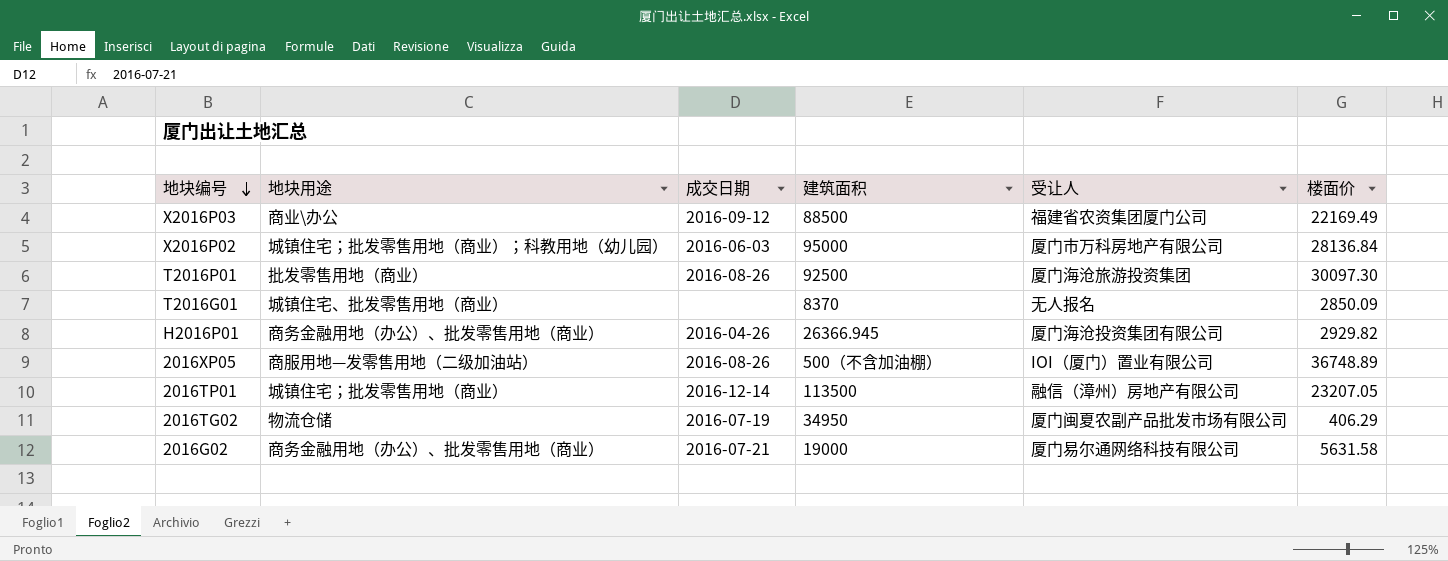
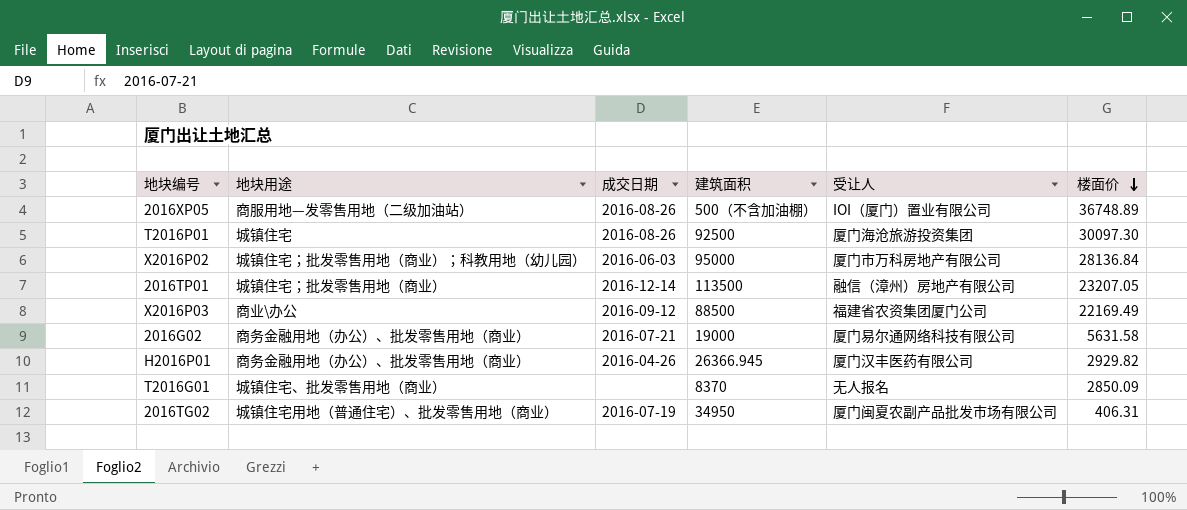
row order: 地块编号 descending -> 楼面价 descending
T2016P01 | 地块用途: 批发零售用地（商业） -> 城镇住宅
H2016P01 | 受让人: 厦门海沧投资集团有限公司 -> 厦门汉丰医药有限公司
2016TG02 | 地块用途: 物流仓储 -> 城镇住宅用地（普通住宅）、批发零售用地（商业）
2016TG02 | 楼面价: 406.29 -> 406.31

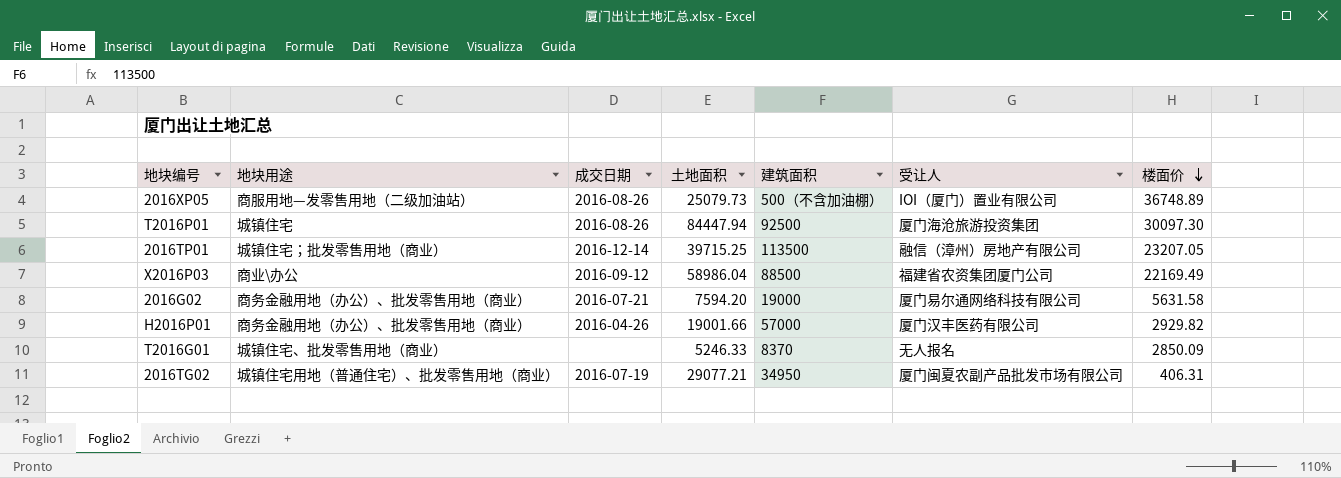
column 土地面积 | position: none -> 4
row X2016P02: 城镇住宅；批发零售用地（商业）；科教用地（幼儿园） | 2016-06-03 | 95000 | 厦门市万科房地产有限公司 | 28136.84 -> none
H2016P01 | 建筑面积: 26366.945 -> 57000

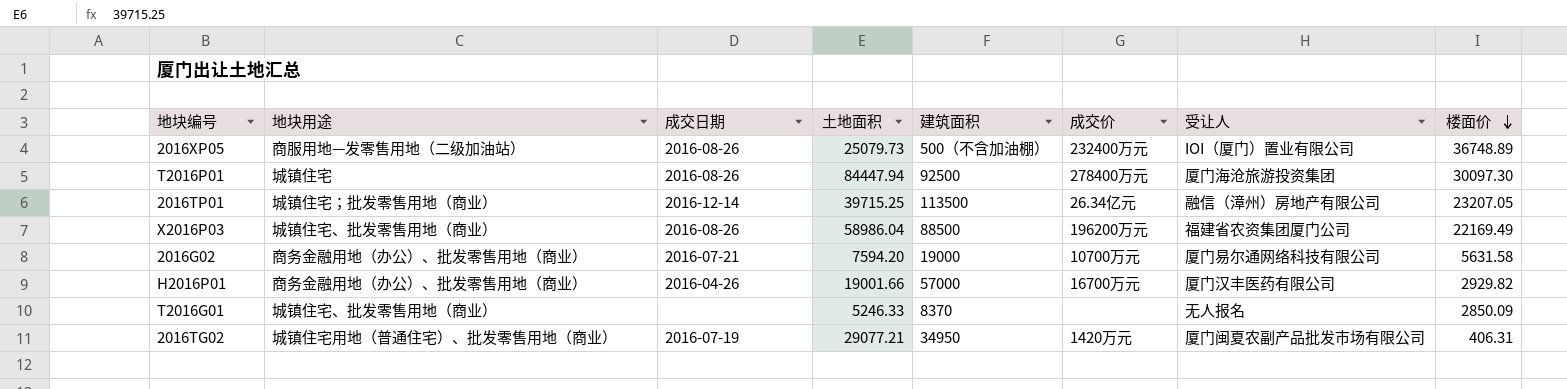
column 成交价 | position: none -> 6
X2016P03 | 地块用途: 商业\办公 -> 城镇住宅、批发零售用地（商业）
X2016P03 | 成交日期: 2016-09-12 -> 2016-08-26

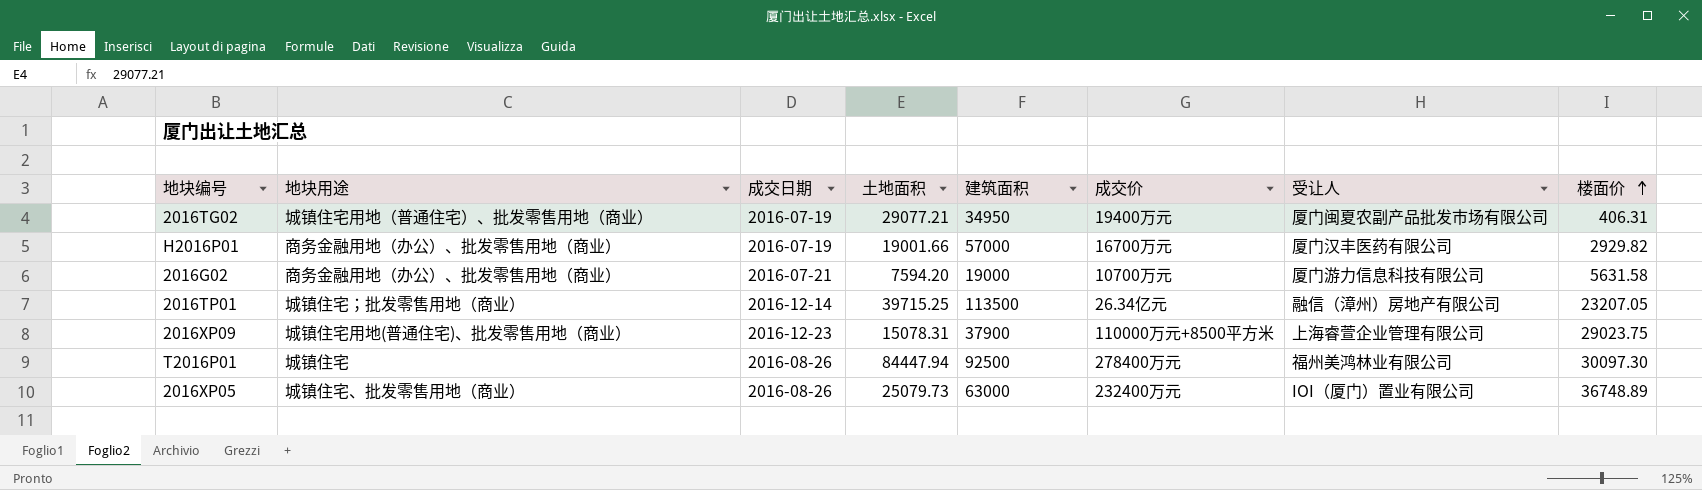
row order: 楼面价 descending -> 楼面价 ascending
row X2016P03: 城镇住宅、批发零售用地（商业） | 2016-08-26 | 58986.04 | 88500 | 196200万元 | 福建省农资集团厦门公司 | 22169.49 -> none
row T2016G01: 城镇住宅、批发零售用地（商业） | none | 5246.33 | 8370 | none | 无人报名 | 2850.09 -> none
2016TG02 | 成交价: 1420万元 -> 19400万元
H2016P01 | 成交日期: 2016-04-26 -> 2016-07-19
2016G02 | 受让人: 厦门易尔通网络科技有限公司 -> 厦门游力信息科技有限公司
row 2016XP09: none -> 城镇住宅用地(普通住宅)、批发零售用地（商业） | 2016-12-23 | 15078.31 | 37900 | 110000万元+8500平方米 | 上海睿萱企业管理有限公司 | 29023.75
T2016P01 | 受让人: 厦门海沧旅游投资集团 -> 福州美鸿林业有限公司
2016XP05 | 地块用途: 商服用地—发零售用地（二级加油站） -> 城镇住宅、批发零售用地（商业）
2016XP05 | 建筑面积: 500（不含加油棚） -> 63000

